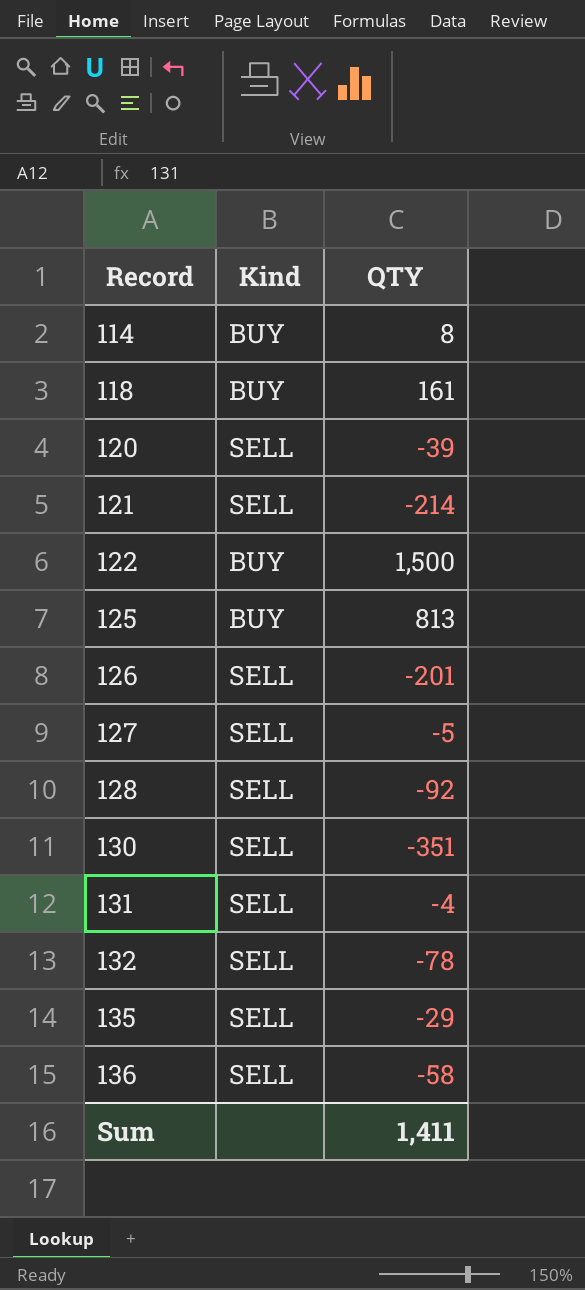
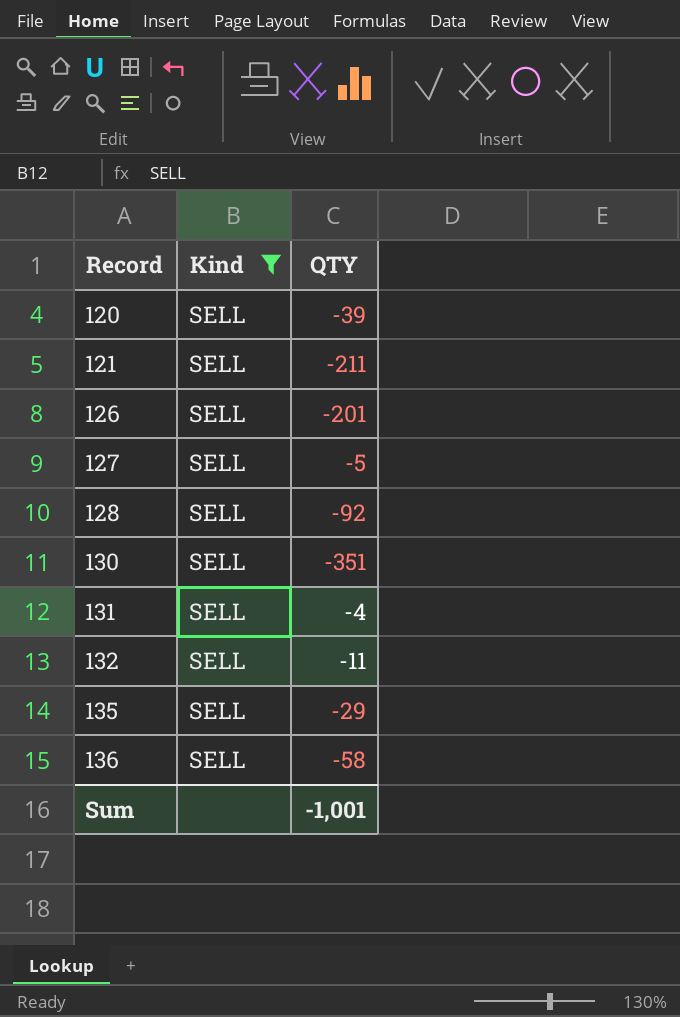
filter: none -> Kind = SELL
121 | QTY: -214 -> -211
132 | QTY: -78 -> -11
Sum | QTY: 1,411 -> -1,001

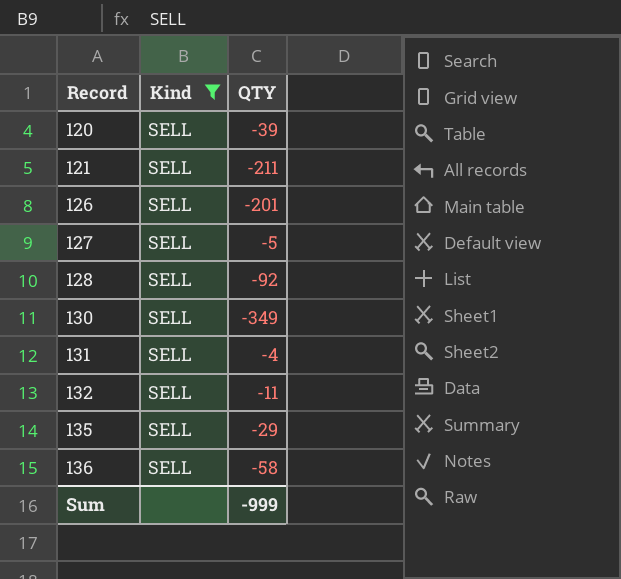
130 | QTY: -351 -> -349
Sum | QTY: -1,001 -> -999

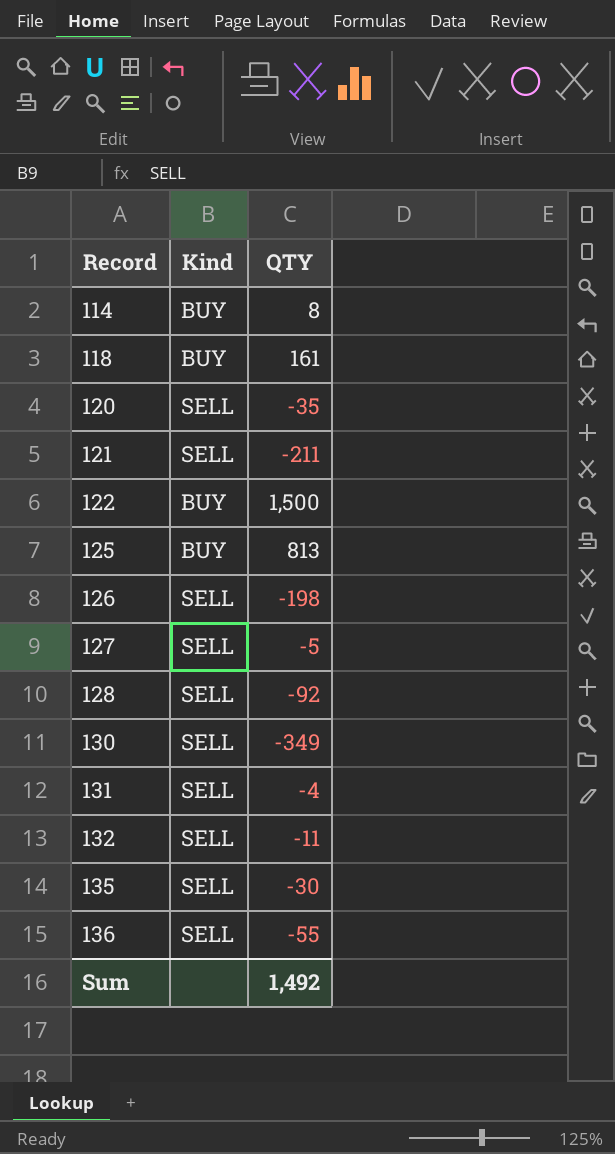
filter: Kind = SELL -> none
120 | QTY: -39 -> -35
126 | QTY: -201 -> -198
135 | QTY: -29 -> -30
136 | QTY: -58 -> -55
Sum | QTY: -999 -> 1,492

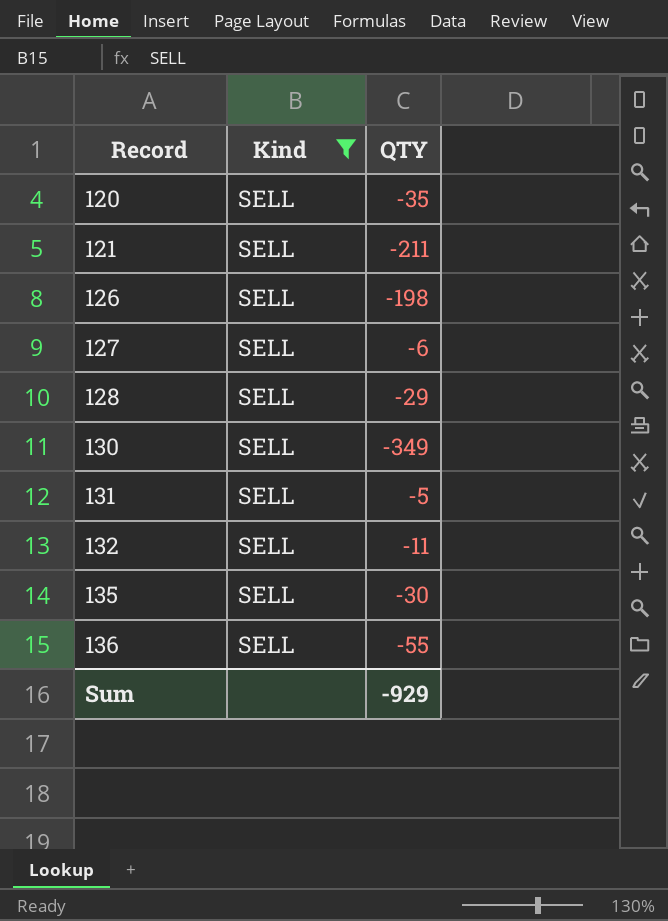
filter: none -> Kind = SELL
127 | QTY: -5 -> -6
128 | QTY: -92 -> -29
131 | QTY: -4 -> -5
Sum | QTY: 1,492 -> -929

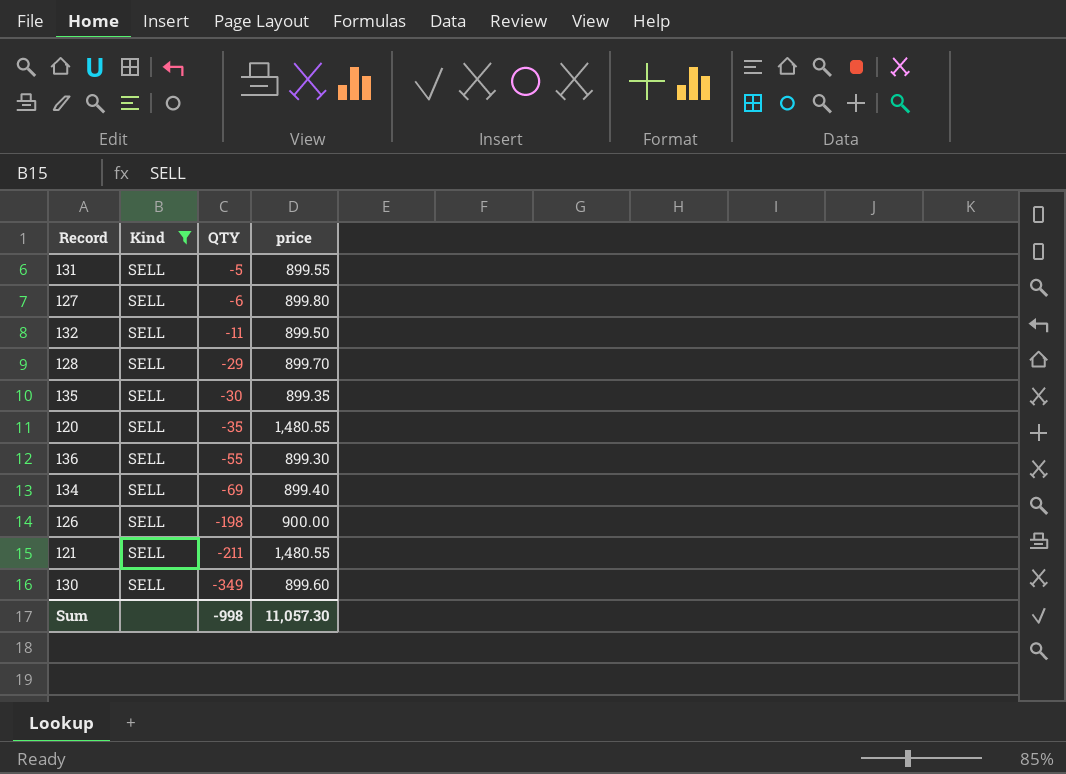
row order: Record ascending -> QTY descending
column price | position: none -> 4
row 134: none -> SELL | -69 | 899.40
Sum | QTY: -929 -> -998

